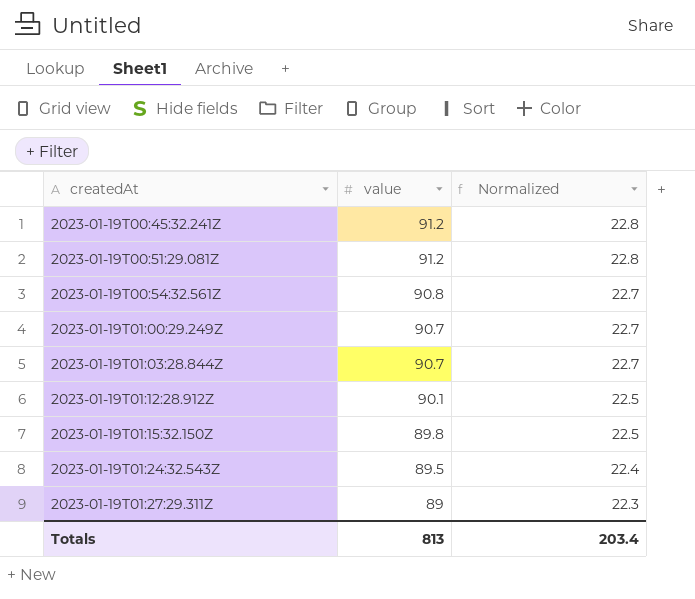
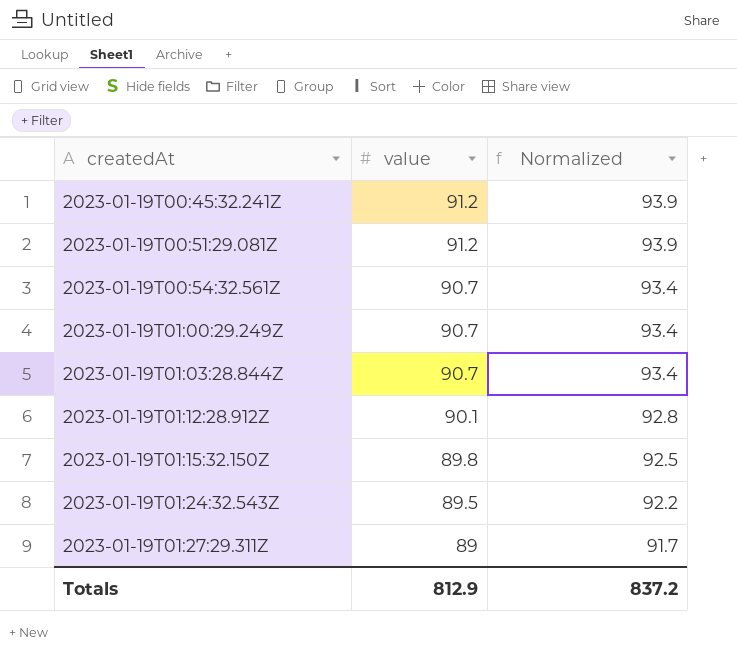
column Normalized | formula: [value] * 0.25 -> [value] * 1.03
2023-01-19T00:54:32.561Z | value: 90.8 -> 90.7
Totals | value: 813 -> 812.9
Totals | Normalized: 203.4 -> 837.2

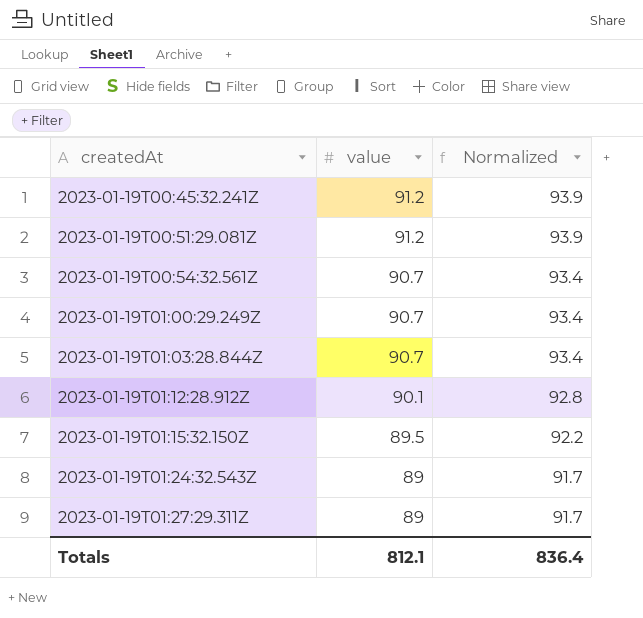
2023-01-19T01:15:32.150Z | value: 89.8 -> 89.5
2023-01-19T01:15:32.150Z | Normalized: 92.5 -> 92.2
2023-01-19T01:24:32.543Z | value: 89.5 -> 89
2023-01-19T01:24:32.543Z | Normalized: 92.2 -> 91.7
Totals | value: 812.9 -> 812.1
Totals | Normalized: 837.2 -> 836.4

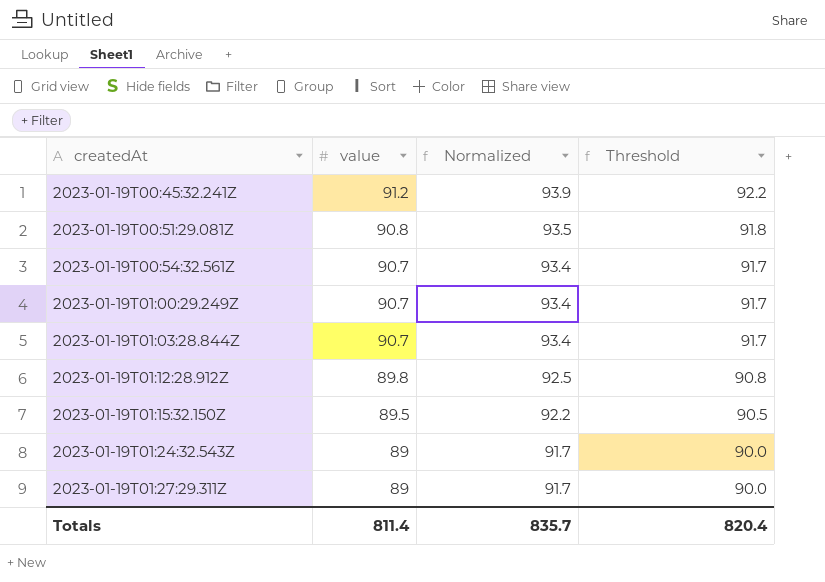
column Threshold | formula: none -> [value] + 1
2023-01-19T00:51:29.081Z | value: 91.2 -> 90.8
2023-01-19T00:51:29.081Z | Normalized: 93.9 -> 93.5
2023-01-19T01:12:28.912Z | value: 90.1 -> 89.8
2023-01-19T01:12:28.912Z | Normalized: 92.8 -> 92.5
Totals | value: 812.1 -> 811.4
Totals | Normalized: 836.4 -> 835.7

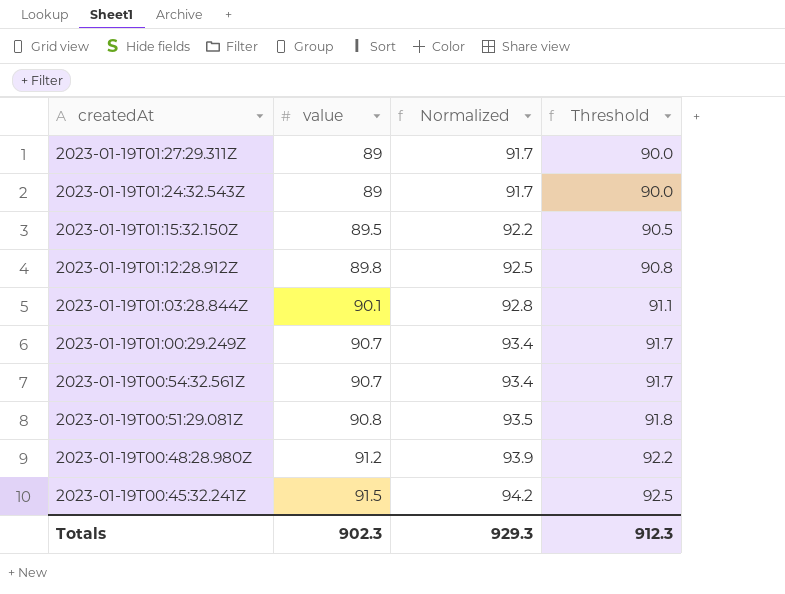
row order: createdAt ascending -> createdAt descending
2023-01-19T01:03:28.844Z | value: 90.7 -> 90.1
2023-01-19T01:03:28.844Z | Normalized: 93.4 -> 92.8
2023-01-19T01:03:28.844Z | Threshold: 91.7 -> 91.1
row 2023-01-19T00:48:28.980Z: none -> 91.2 | 93.9 | 92.2
2023-01-19T00:45:32.241Z | value: 91.2 -> 91.5
2023-01-19T00:45:32.241Z | Normalized: 93.9 -> 94.2
2023-01-19T00:45:32.241Z | Threshold: 92.2 -> 92.5
Totals | value: 811.4 -> 902.3
Totals | Normalized: 835.7 -> 929.3
Totals | Threshold: 820.4 -> 912.3

